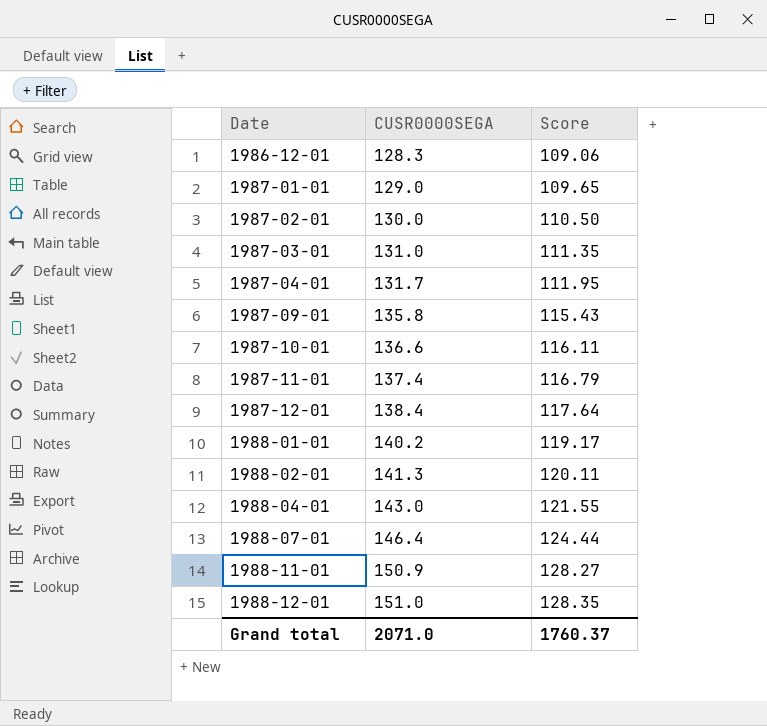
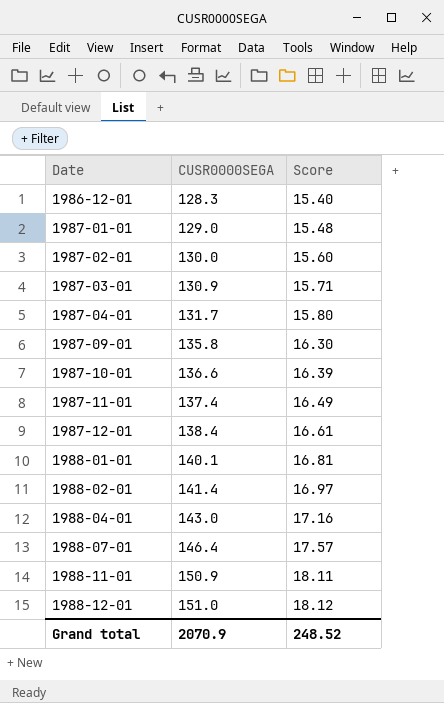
column Score | formula: [CUSR0000SEGA] * 0.85 -> [CUSR0000SEGA] * 0.12
1987-03-01 | CUSR0000SEGA: 131.0 -> 130.9
1988-01-01 | CUSR0000SEGA: 140.2 -> 140.1
1988-02-01 | CUSR0000SEGA: 141.3 -> 141.4
Grand total | CUSR0000SEGA: 2071.0 -> 2070.9
Grand total | Score: 1760.37 -> 248.52

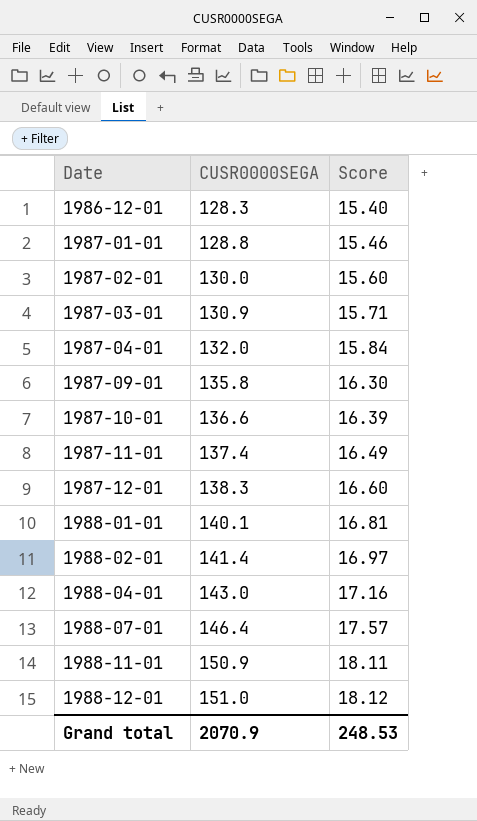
1987-01-01 | CUSR0000SEGA: 129.0 -> 128.8
1987-01-01 | Score: 15.48 -> 15.46
1987-04-01 | CUSR0000SEGA: 131.7 -> 132.0
1987-04-01 | Score: 15.80 -> 15.84
1987-12-01 | CUSR0000SEGA: 138.4 -> 138.3
1987-12-01 | Score: 16.61 -> 16.60
Grand total | Score: 248.52 -> 248.53

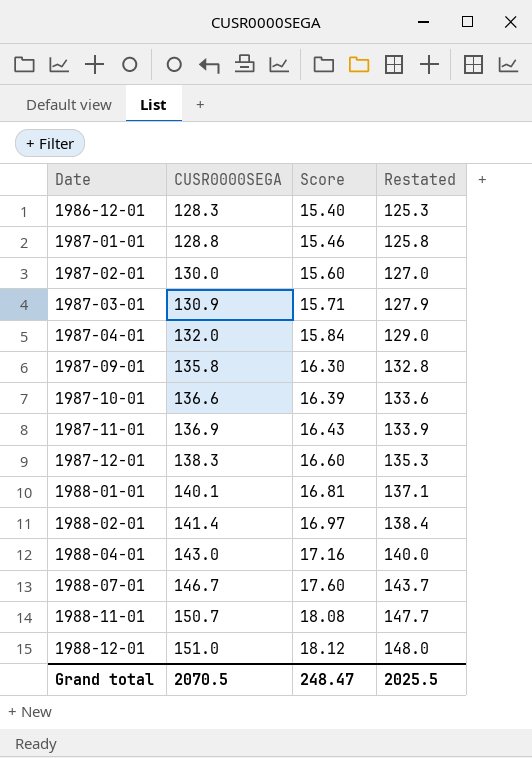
column Restated | formula: none -> [CUSR0000SEGA] - 3
1987-11-01 | CUSR0000SEGA: 137.4 -> 136.9
1987-11-01 | Score: 16.49 -> 16.43
1988-07-01 | CUSR0000SEGA: 146.4 -> 146.7
1988-07-01 | Score: 17.57 -> 17.60
1988-11-01 | CUSR0000SEGA: 150.9 -> 150.7
1988-11-01 | Score: 18.11 -> 18.08
Grand total | CUSR0000SEGA: 2070.9 -> 2070.5
Grand total | Score: 248.53 -> 248.47

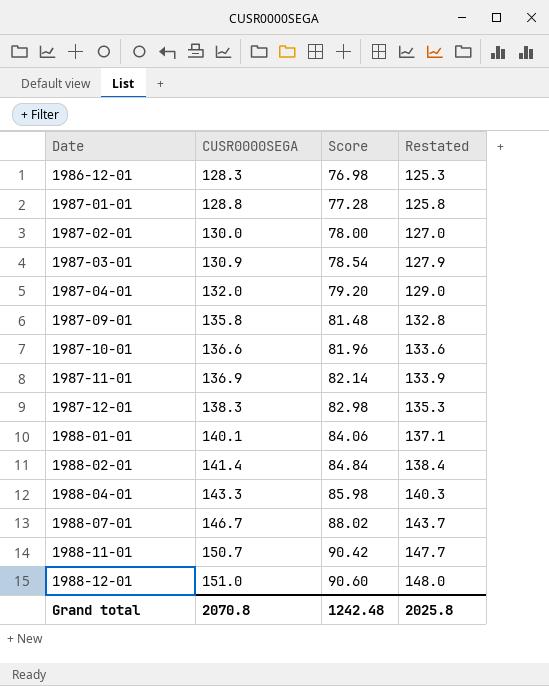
column Score | formula: [CUSR0000SEGA] * 0.12 -> [CUSR0000SEGA] * 0.6
1988-04-01 | CUSR0000SEGA: 143.0 -> 143.3
1988-04-01 | Restated: 140.0 -> 140.3
Grand total | CUSR0000SEGA: 2070.5 -> 2070.8
Grand total | Score: 248.47 -> 1242.48
Grand total | Restated: 2025.5 -> 2025.8

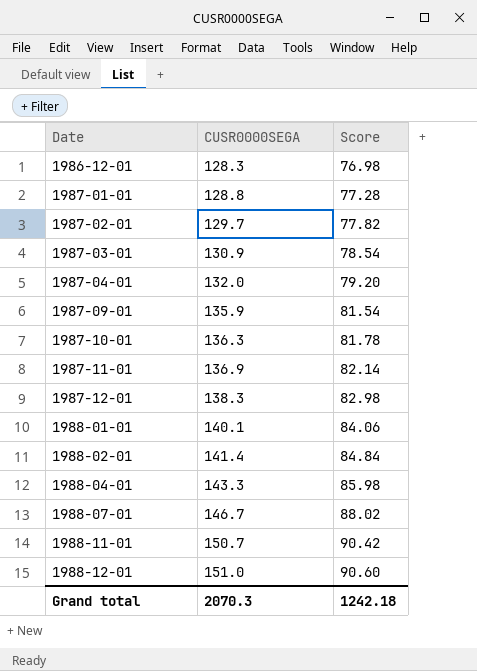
column Restated | formula: [CUSR0000SEGA] - 3 -> none
1987-02-01 | CUSR0000SEGA: 130.0 -> 129.7
1987-02-01 | Score: 78.00 -> 77.82
1987-09-01 | CUSR0000SEGA: 135.8 -> 135.9
1987-09-01 | Score: 81.48 -> 81.54
1987-10-01 | CUSR0000SEGA: 136.6 -> 136.3
1987-10-01 | Score: 81.96 -> 81.78
Grand total | CUSR0000SEGA: 2070.8 -> 2070.3
Grand total | Score: 1242.48 -> 1242.18

